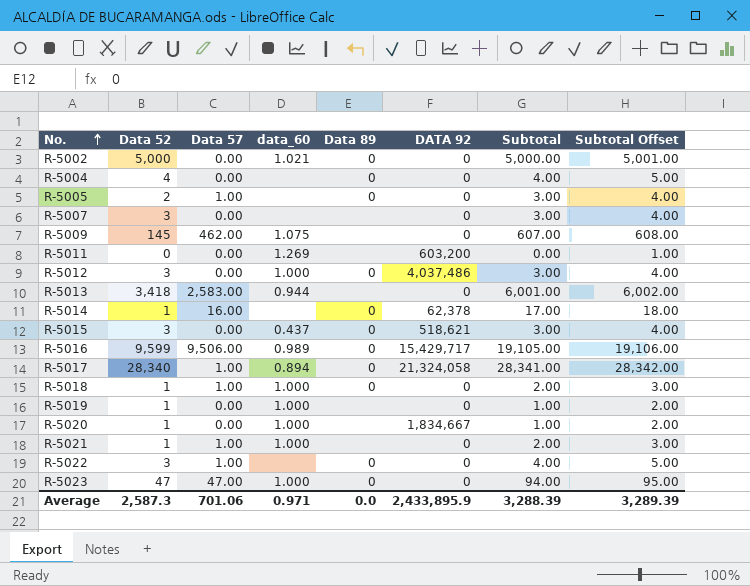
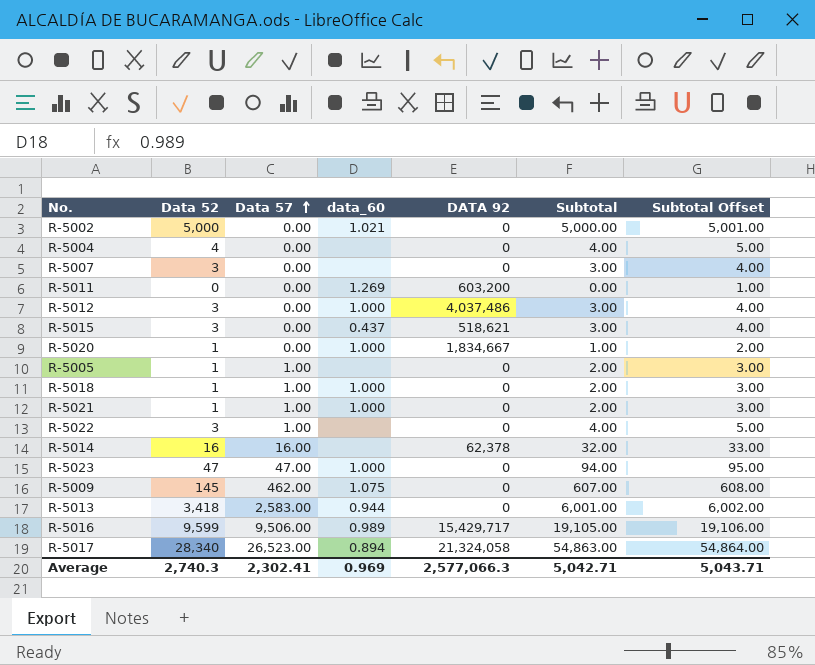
row order: No. ascending -> Data 57 ascending
column Data 89 | position: 5 -> none
row R-5019: 1 | 0.00 | 1.000 | none | 0 | 1.00 | 2.00 -> none
R-5005 | Data 52: 2 -> 1
R-5005 | Subtotal: 3.00 -> 2.00
R-5005 | Subtotal Offset: 4.00 -> 3.00
R-5014 | Data 52: 1 -> 16
R-5014 | Subtotal: 17.00 -> 32.00
R-5014 | Subtotal Offset: 18.00 -> 33.00
R-5017 | Data 57: 1.00 -> 26,523.00
R-5017 | Subtotal: 28,341.00 -> 54,863.00
R-5017 | Subtotal Offset: 28,342.00 -> 54,864.00
Average | Data 52: 2,587.3 -> 2,740.3
Average | Data 57: 701.06 -> 2,302.41
Average | data_60: 0.971 -> 0.969
Average | DATA 92: 2,433,895.9 -> 2,577,066.3
Average | Subtotal: 3,288.39 -> 5,042.71
Average | Subtotal Offset: 3,289.39 -> 5,043.71

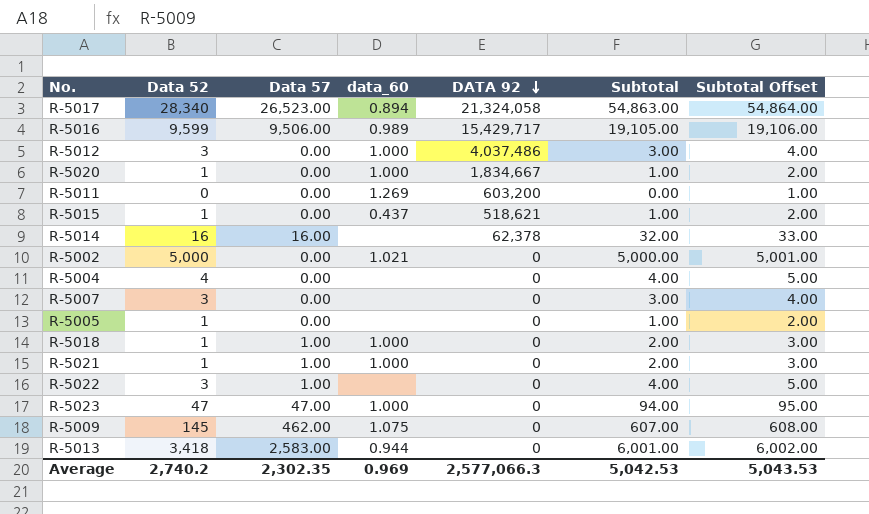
row order: Data 57 ascending -> DATA 92 descending
R-5015 | Data 52: 3 -> 1
R-5015 | Subtotal: 3.00 -> 1.00
R-5015 | Subtotal Offset: 4.00 -> 2.00
R-5005 | Data 57: 1.00 -> 0.00
R-5005 | Subtotal: 2.00 -> 1.00
R-5005 | Subtotal Offset: 3.00 -> 2.00
Average | Data 52: 2,740.3 -> 2,740.2
Average | Data 57: 2,302.41 -> 2,302.35
Average | Subtotal: 5,042.71 -> 5,042.53
Average | Subtotal Offset: 5,043.71 -> 5,043.53

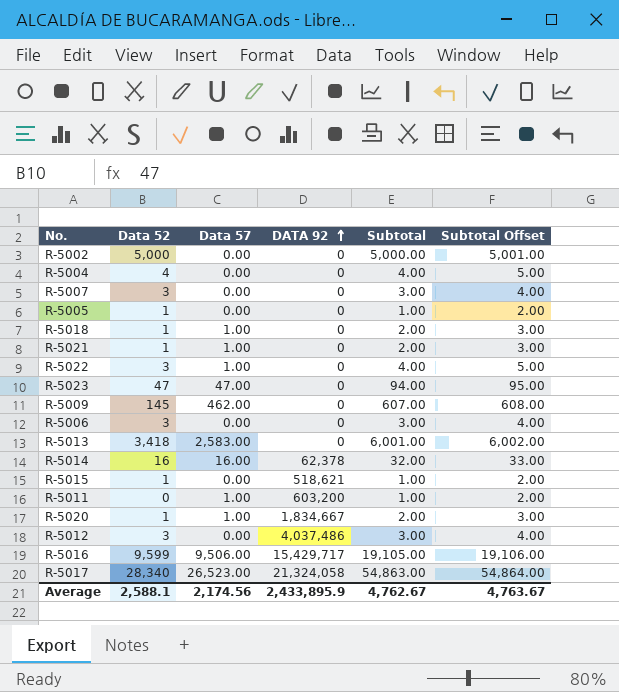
row order: DATA 92 descending -> DATA 92 ascending
column data_60 | position: 4 -> none
row R-5006: none -> 3 | 0.00 | 0 | 3.00 | 4.00
R-5011 | Data 57: 0.00 -> 1.00
R-5011 | Subtotal: 0.00 -> 1.00
R-5011 | Subtotal Offset: 1.00 -> 2.00
R-5020 | Data 57: 0.00 -> 1.00
R-5020 | Subtotal: 1.00 -> 2.00
R-5020 | Subtotal Offset: 2.00 -> 3.00
Average | Data 52: 2,740.2 -> 2,588.1
Average | Data 57: 2,302.35 -> 2,174.56
Average | DATA 92: 2,577,066.3 -> 2,433,895.9
Average | Subtotal: 5,042.53 -> 4,762.67
Average | Subtotal Offset: 5,043.53 -> 4,763.67

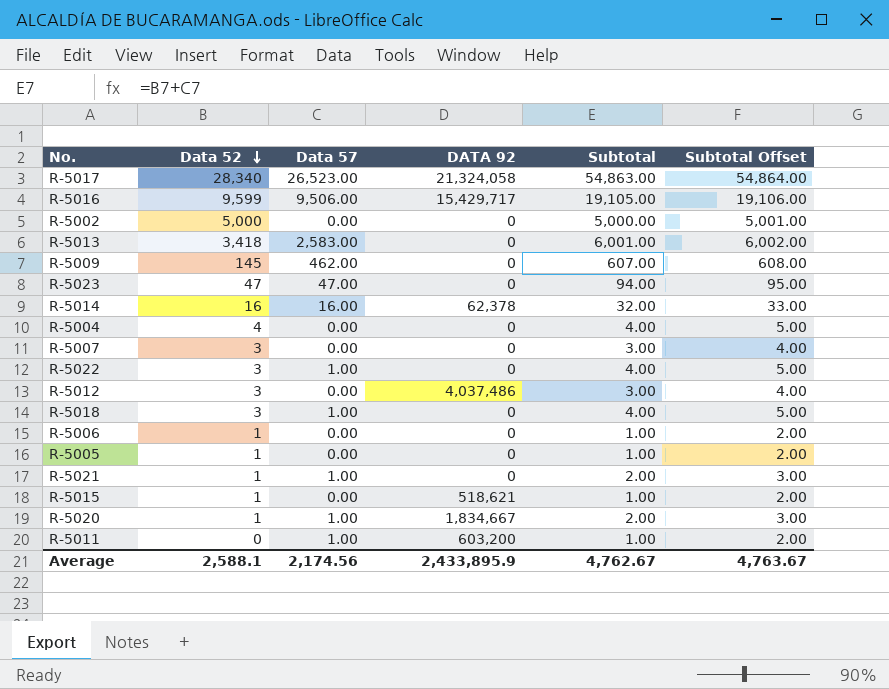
row order: DATA 92 ascending -> Data 52 descending
R-5018 | Data 52: 1 -> 3
R-5018 | Subtotal: 2.00 -> 4.00
R-5018 | Subtotal Offset: 3.00 -> 5.00
R-5006 | Data 52: 3 -> 1
R-5006 | Subtotal: 3.00 -> 1.00
R-5006 | Subtotal Offset: 4.00 -> 2.00

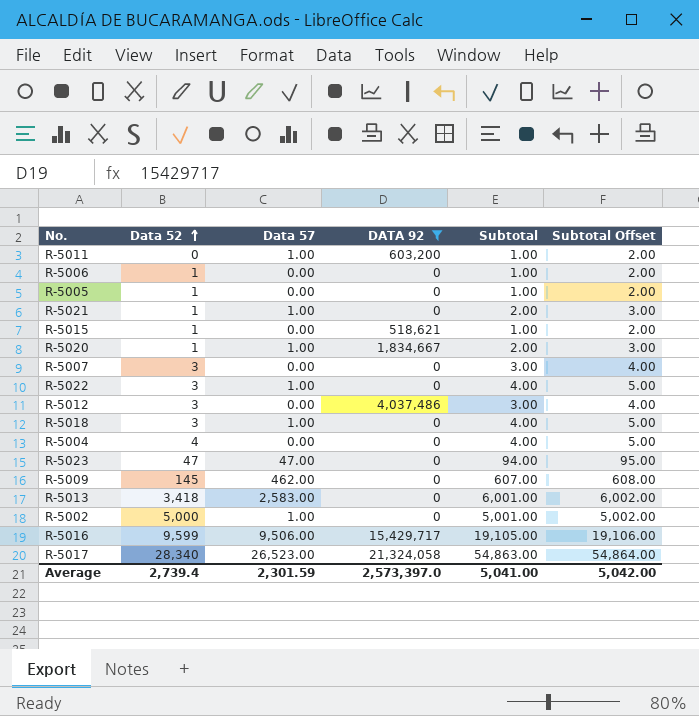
filter: none -> DATA 92 != 62,378
row order: Data 52 descending -> Data 52 ascending
R-5002 | Data 57: 0.00 -> 1.00
R-5002 | Subtotal: 5,000.00 -> 5,001.00
R-5002 | Subtotal Offset: 5,001.00 -> 5,002.00
Average | Data 52: 2,588.1 -> 2,739.4
Average | Data 57: 2,174.56 -> 2,301.59
Average | DATA 92: 2,433,895.9 -> 2,573,397.0
Average | Subtotal: 4,762.67 -> 5,041.00
Average | Subtotal Offset: 4,763.67 -> 5,042.00

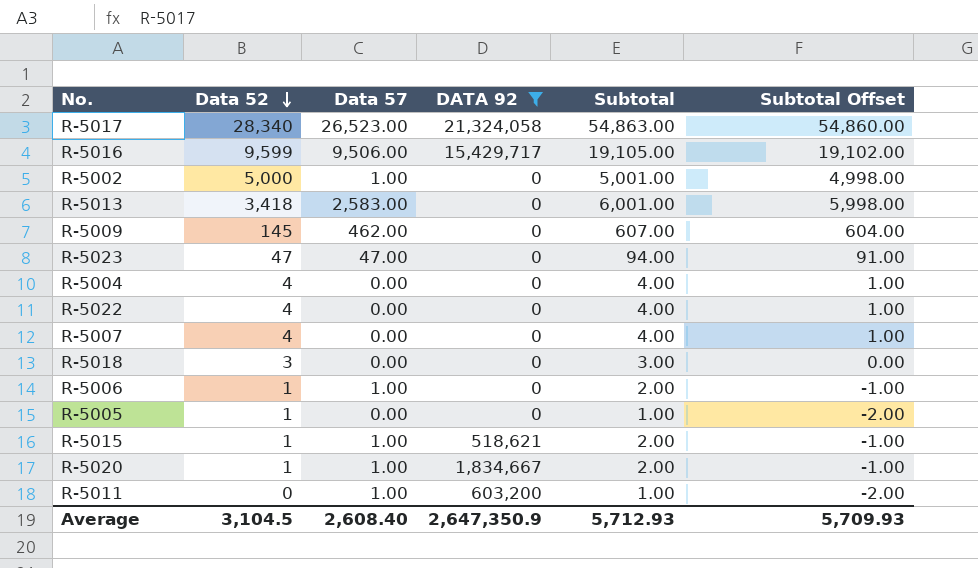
row order: Data 52 ascending -> Data 52 descending
column Subtotal Offset | formula: [Subtotal] + 1 -> [Subtotal] - 3
row R-5021: 1 | 1.00 | 0 | 2.00 | 3.00 -> none
row R-5012: 3 | 0.00 | 4,037,486 | 3.00 | 4.00 -> none
R-5022 | Data 52: 3 -> 4
R-5022 | Data 57: 1.00 -> 0.00
R-5007 | Data 52: 3 -> 4
R-5007 | Subtotal: 3.00 -> 4.00
R-5018 | Data 57: 1.00 -> 0.00
R-5018 | Subtotal: 4.00 -> 3.00
R-5006 | Data 57: 0.00 -> 1.00
R-5006 | Subtotal: 1.00 -> 2.00
R-5015 | Data 57: 0.00 -> 1.00
R-5015 | Subtotal: 1.00 -> 2.00
Average | Data 52: 2,739.4 -> 3,104.5
Average | Data 57: 2,301.59 -> 2,608.40
Average | DATA 92: 2,573,397.0 -> 2,647,350.9
Average | Subtotal: 5,041.00 -> 5,712.93
Average | Subtotal Offset: 5,042.00 -> 5,709.93

